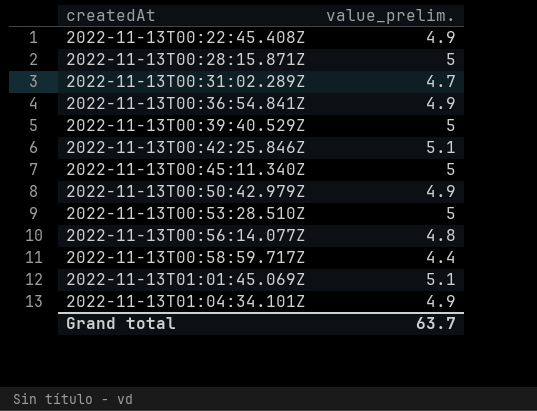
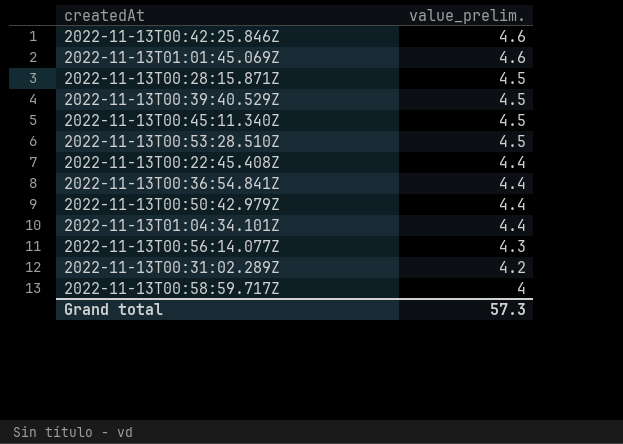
row order: createdAt ascending -> value_prelim. descending
2022-11-13T00:42:25.846Z | value_prelim.: 5.1 -> 4.6
2022-11-13T01:01:45.069Z | value_prelim.: 5.1 -> 4.6
2022-11-13T00:28:15.871Z | value_prelim.: 5 -> 4.5
2022-11-13T00:39:40.529Z | value_prelim.: 5 -> 4.5
2022-11-13T00:45:11.340Z | value_prelim.: 5 -> 4.5
2022-11-13T00:53:28.510Z | value_prelim.: 5 -> 4.5
2022-11-13T00:22:45.408Z | value_prelim.: 4.9 -> 4.4
2022-11-13T00:36:54.841Z | value_prelim.: 4.9 -> 4.4
2022-11-13T00:50:42.979Z | value_prelim.: 4.9 -> 4.4
2022-11-13T01:04:34.101Z | value_prelim.: 4.9 -> 4.4
2022-11-13T00:56:14.077Z | value_prelim.: 4.8 -> 4.3
2022-11-13T00:31:02.289Z | value_prelim.: 4.7 -> 4.2
2022-11-13T00:58:59.717Z | value_prelim.: 4.4 -> 4
Grand total | value_prelim.: 63.7 -> 57.3

